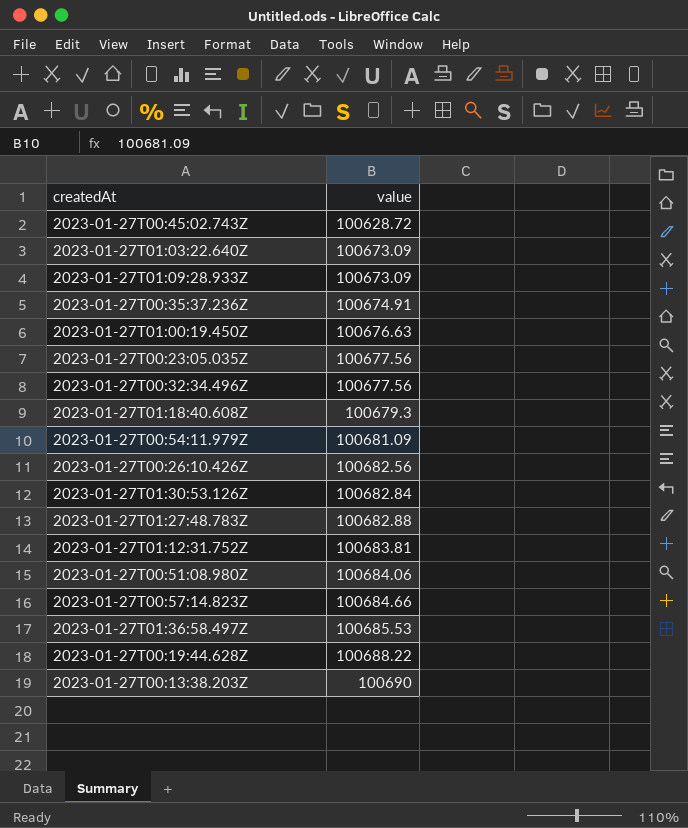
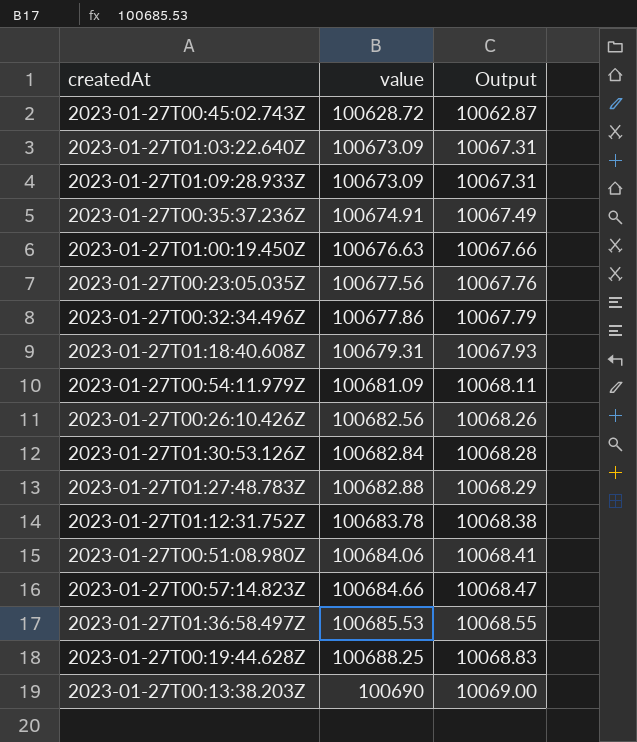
column Output | formula: none -> [value] * 0.1
2023-01-27T00:32:34.496Z | value: 100677.56 -> 100677.86
2023-01-27T01:18:40.608Z | value: 100679.3 -> 100679.31
2023-01-27T01:12:31.752Z | value: 100683.81 -> 100683.78
2023-01-27T00:19:44.628Z | value: 100688.22 -> 100688.25

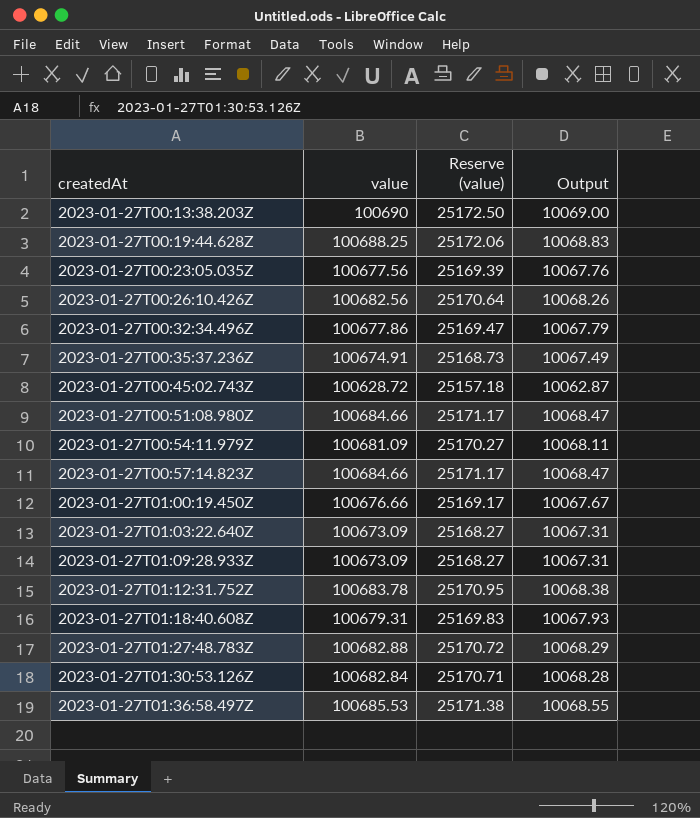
row order: value ascending -> createdAt ascending
column Reserve (value) | formula: none -> [value] * 0.25
2023-01-27T00:51:08.980Z | value: 100684.06 -> 100684.66
2023-01-27T00:51:08.980Z | Output: 10068.41 -> 10068.47
2023-01-27T01:00:19.450Z | value: 100676.63 -> 100676.66
2023-01-27T01:00:19.450Z | Output: 10067.66 -> 10067.67

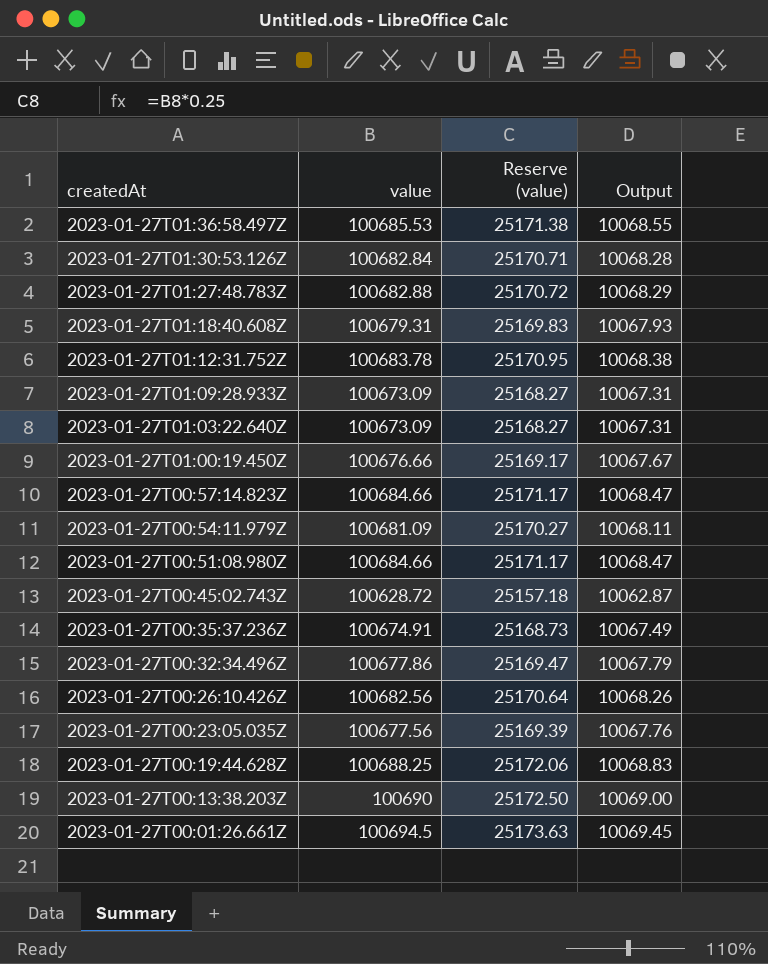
row order: createdAt ascending -> createdAt descending
row 2023-01-27T00:01:26.661Z: none -> 100694.5 | 25173.63 | 10069.45

